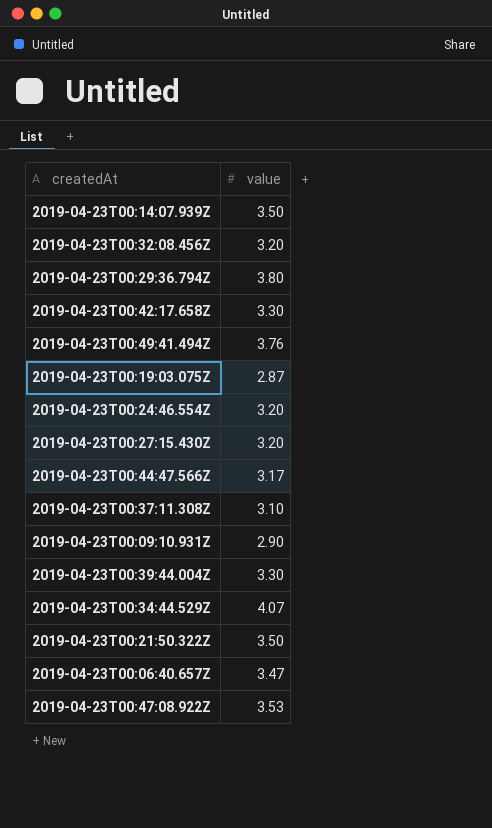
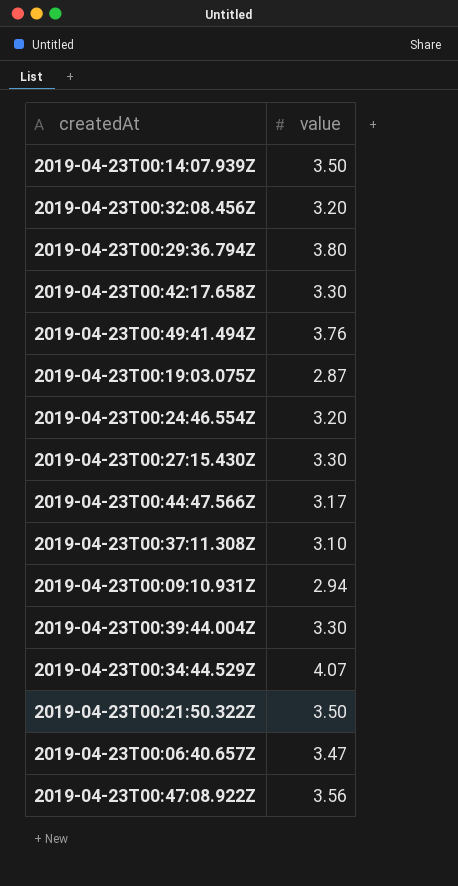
2019-04-23T00:27:15.430Z | value: 3.20 -> 3.30
2019-04-23T00:09:10.931Z | value: 2.90 -> 2.94
2019-04-23T00:47:08.922Z | value: 3.53 -> 3.56

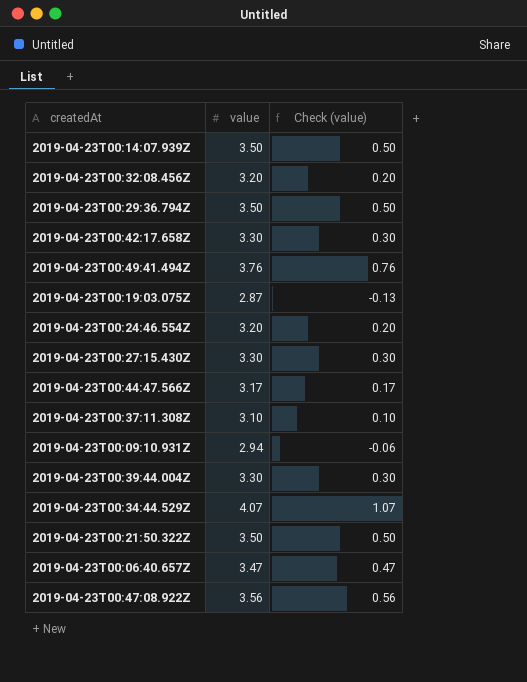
column Check (value) | formula: none -> [value] - 3
2019-04-23T00:29:36.794Z | value: 3.80 -> 3.50

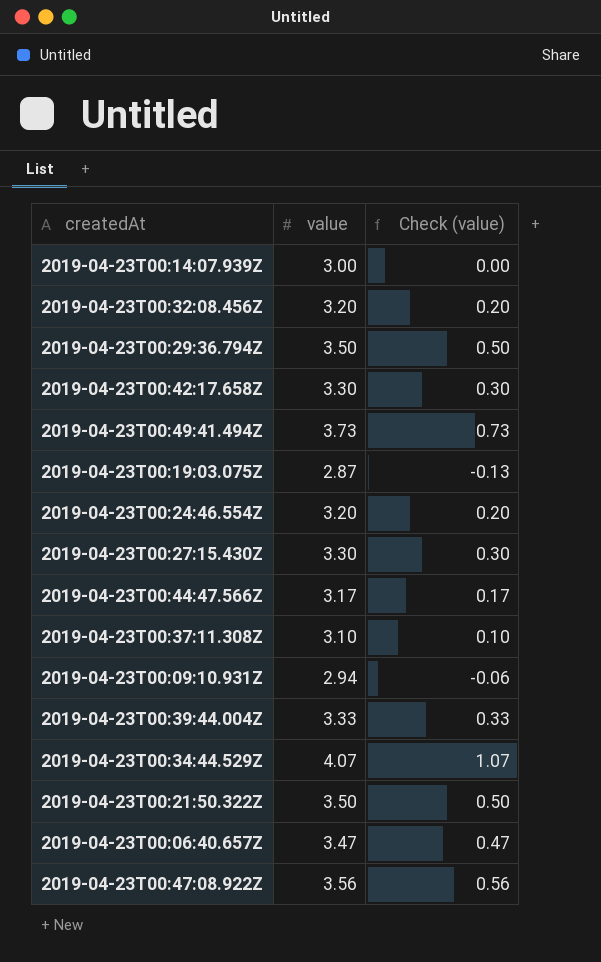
2019-04-23T00:14:07.939Z | value: 3.50 -> 3.00
2019-04-23T00:14:07.939Z | Check (value): 0.50 -> 0.00
2019-04-23T00:49:41.494Z | value: 3.76 -> 3.73
2019-04-23T00:49:41.494Z | Check (value): 0.76 -> 0.73
2019-04-23T00:39:44.004Z | value: 3.30 -> 3.33
2019-04-23T00:39:44.004Z | Check (value): 0.30 -> 0.33

